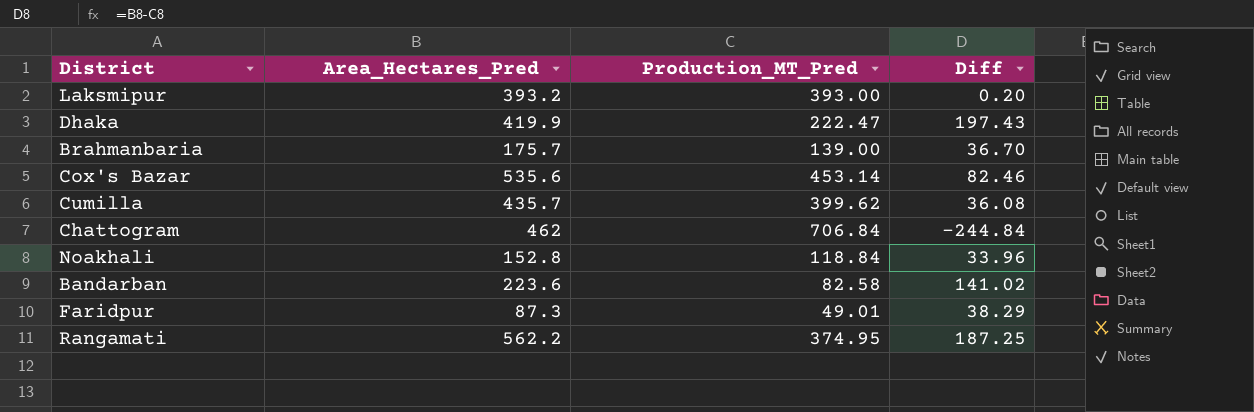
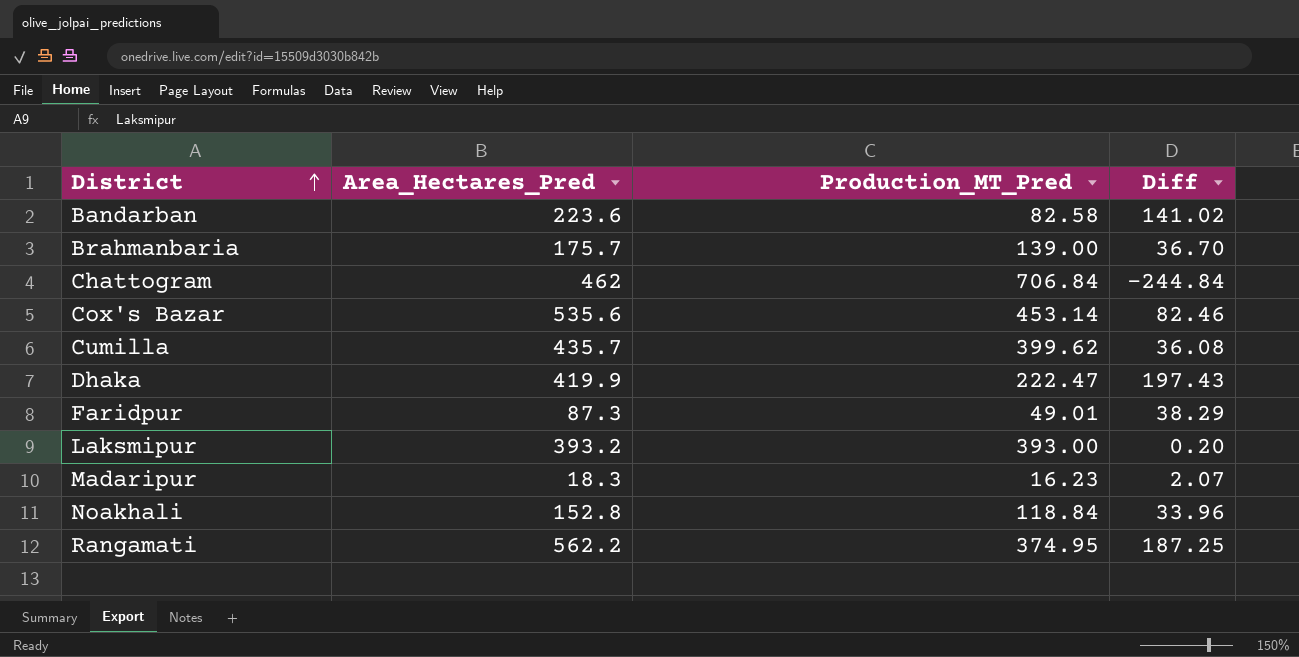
row order: none -> District ascending
row Madaripur: none -> 18.3 | 16.23 | 2.07

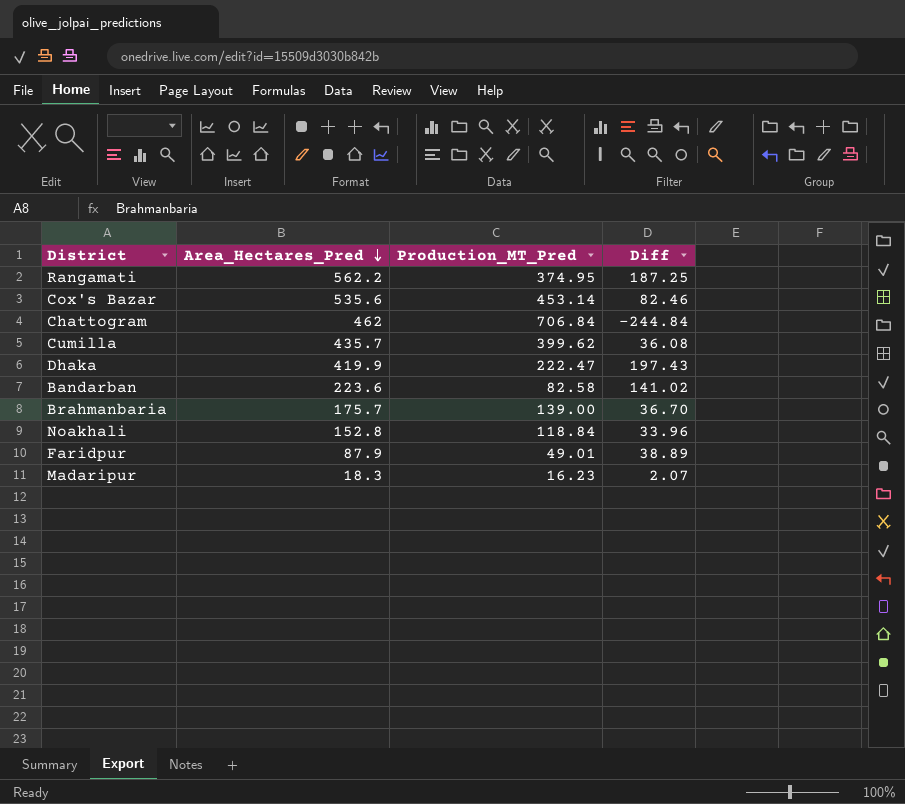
row order: District ascending -> Area_Hectares_Pred descending
row Laksmipur: 393.2 | 393.00 | 0.20 -> none
Faridpur | Area_Hectares_Pred: 87.3 -> 87.9
Faridpur | Diff: 38.29 -> 38.89

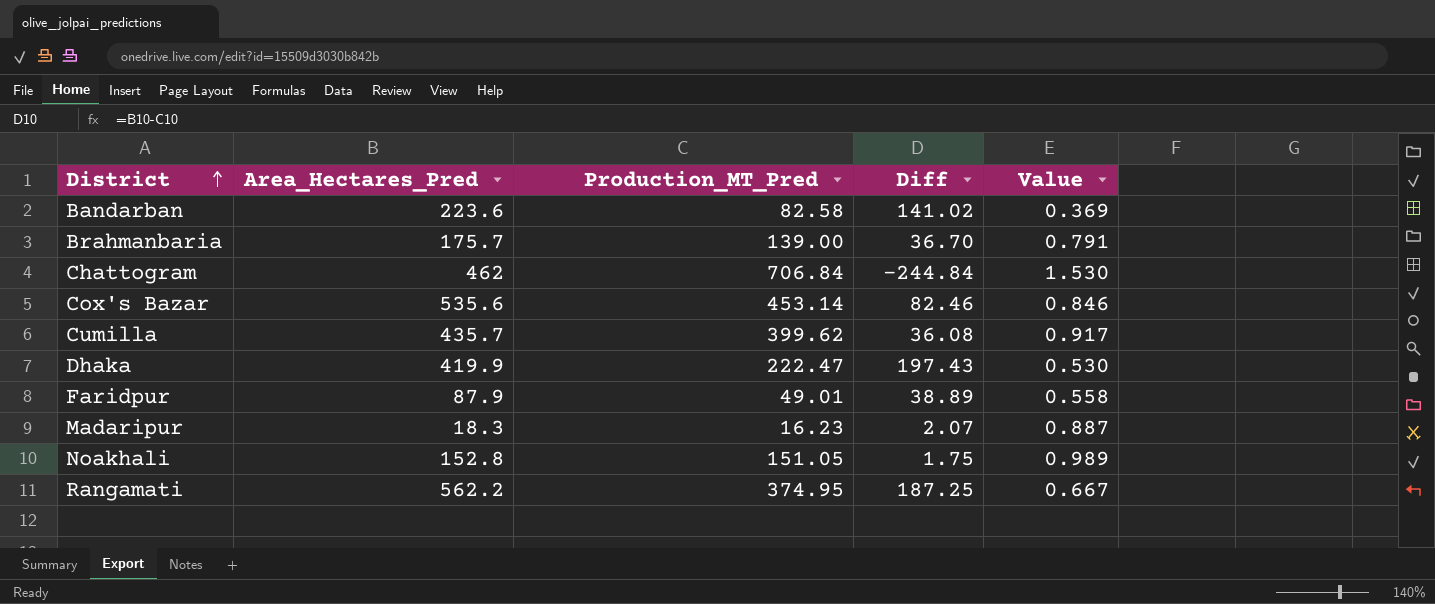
row order: Area_Hectares_Pred descending -> District ascending
column Value | formula: none -> [Production_MT_Pred] / [Area_Hectares_Pred]
Noakhali | Production_MT_Pred: 118.84 -> 151.05
Noakhali | Diff: 33.96 -> 1.75

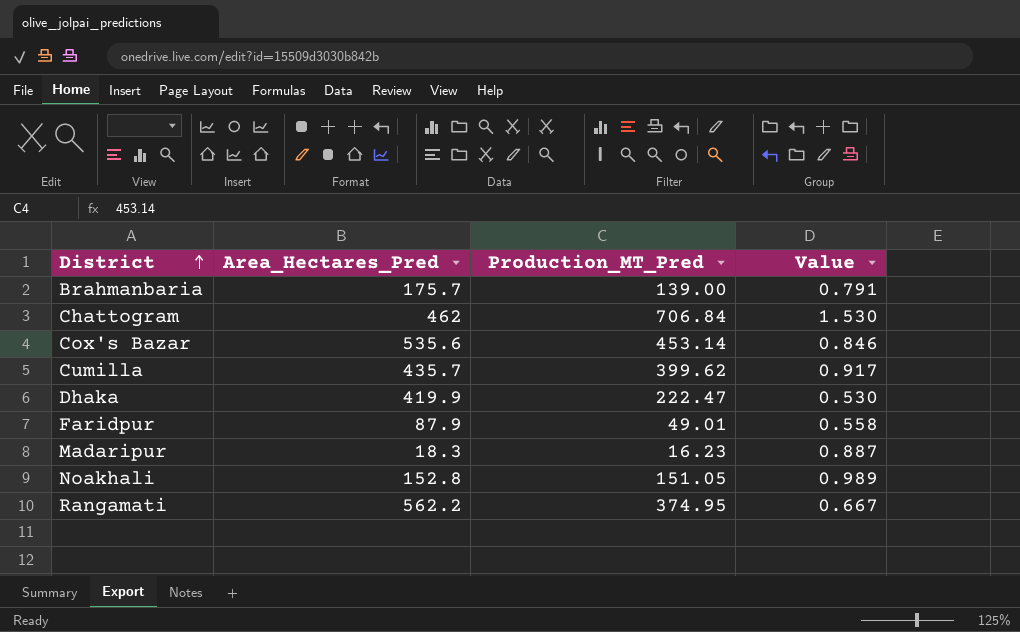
column Diff | formula: [Area_Hectares_Pred] - [Production_MT_Pred] -> none
row Bandarban: 223.6 | 82.58 | 141.02 | 0.369 -> none

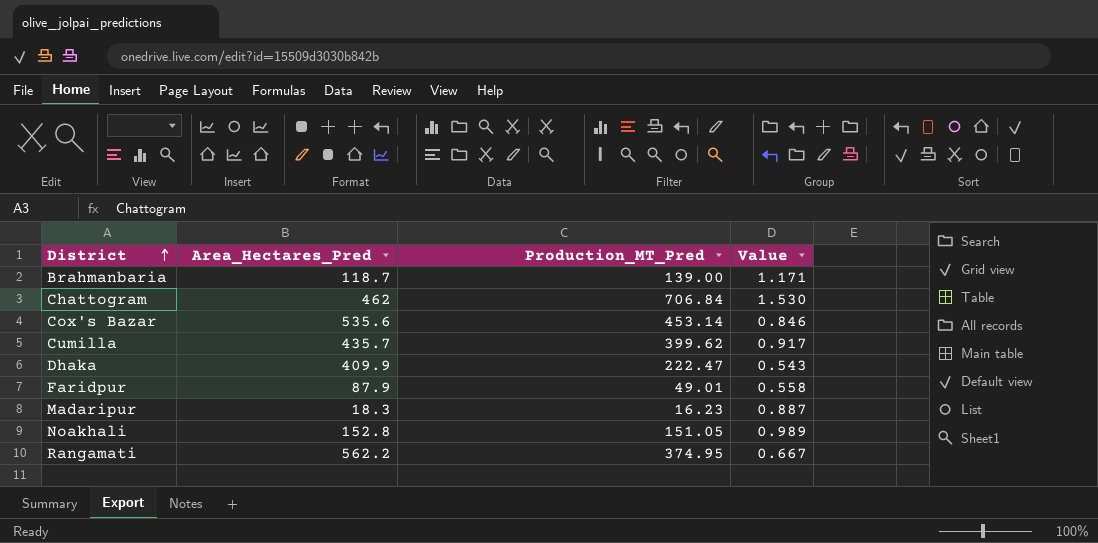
Brahmanbaria | Area_Hectares_Pred: 175.7 -> 118.7
Brahmanbaria | Value: 0.791 -> 1.171
Dhaka | Area_Hectares_Pred: 419.9 -> 409.9
Dhaka | Value: 0.530 -> 0.543

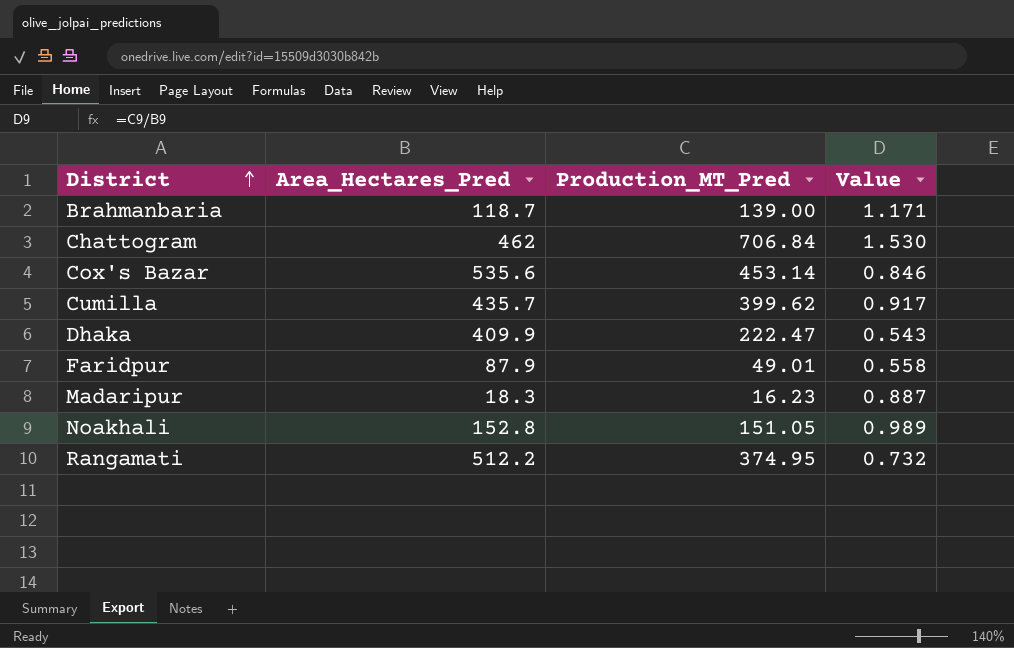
Rangamati | Area_Hectares_Pred: 562.2 -> 512.2
Rangamati | Value: 0.667 -> 0.732

